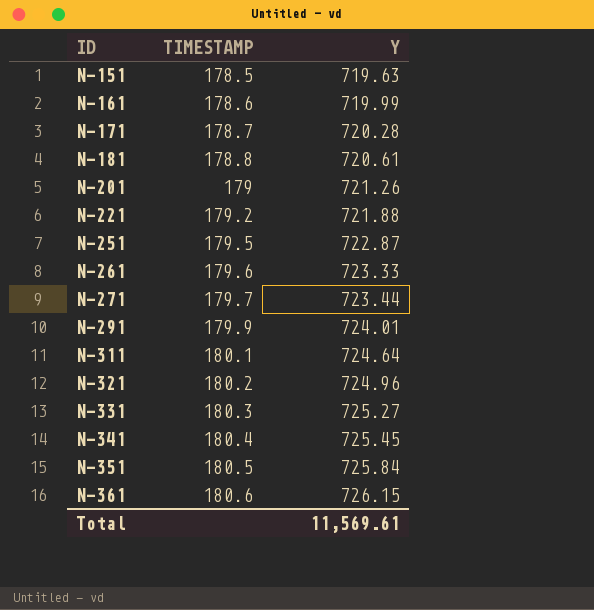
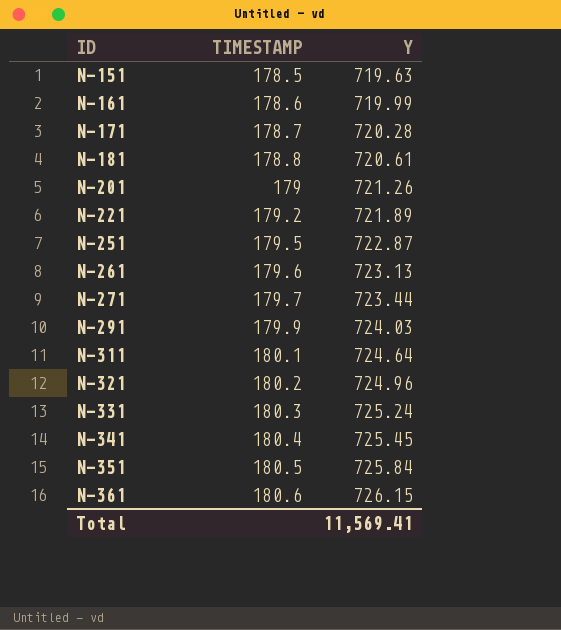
N-221 | Y: 721.88 -> 721.89
N-261 | Y: 723.33 -> 723.13
N-291 | Y: 724.01 -> 724.03
N-331 | Y: 725.27 -> 725.24
Total | Y: 11,569.61 -> 11,569.41

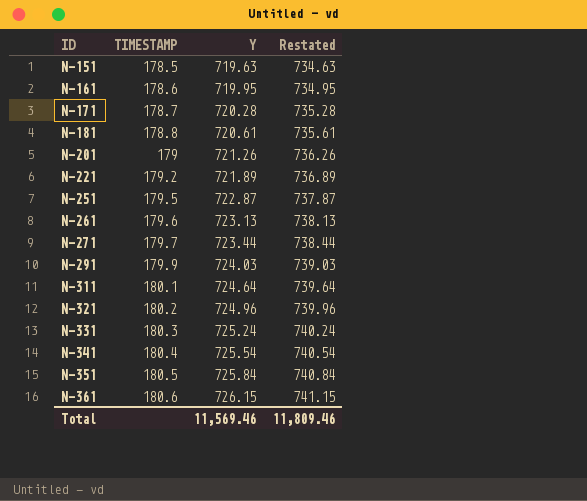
column Restated | formula: none -> [Y] + 15
N-161 | Y: 719.99 -> 719.95
N-341 | Y: 725.45 -> 725.54
Total | Y: 11,569.41 -> 11,569.46

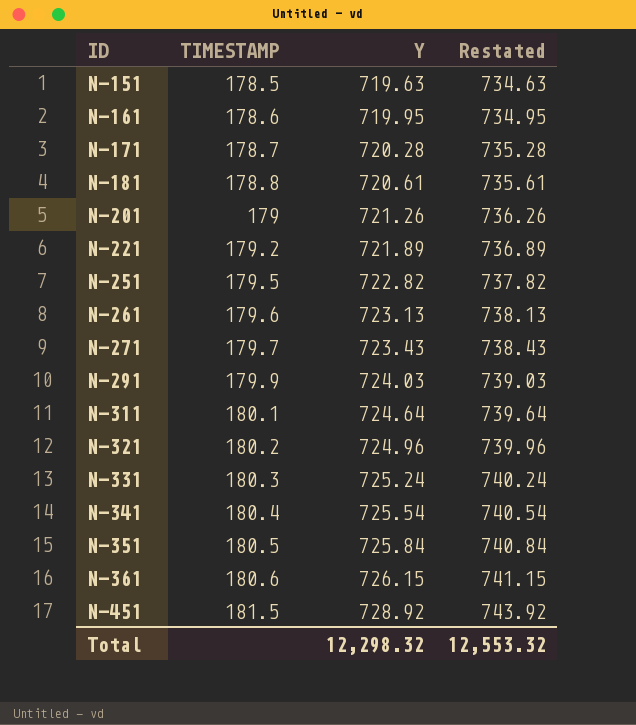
N-251 | Y: 722.87 -> 722.82
N-251 | Restated: 737.87 -> 737.82
N-271 | Y: 723.44 -> 723.43
N-271 | Restated: 738.44 -> 738.43
row N-451: none -> 181.5 | 728.92 | 743.92
Total | Y: 11,569.46 -> 12,298.32
Total | Restated: 11,809.46 -> 12,553.32

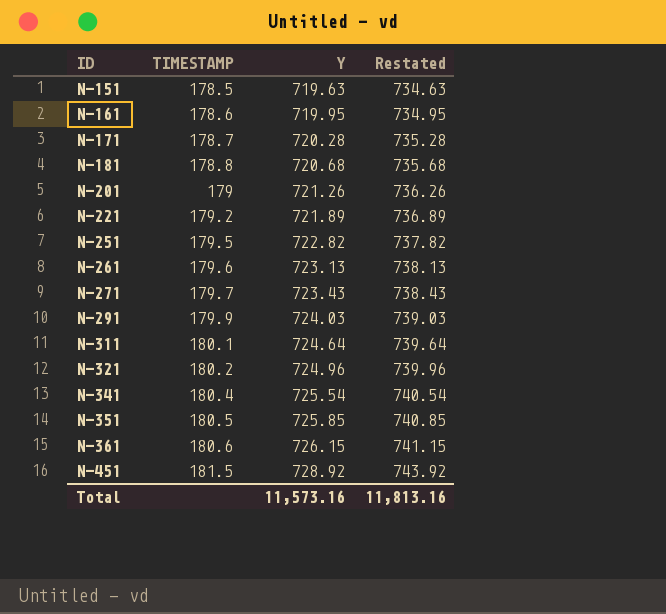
row N-331: 180.3 | 725.24 | 740.24 -> none
N-181 | Y: 720.61 -> 720.68
N-181 | Restated: 735.61 -> 735.68
N-351 | Y: 725.84 -> 725.85
N-351 | Restated: 740.84 -> 740.85
Total | Y: 12,298.32 -> 11,573.16
Total | Restated: 12,553.32 -> 11,813.16

